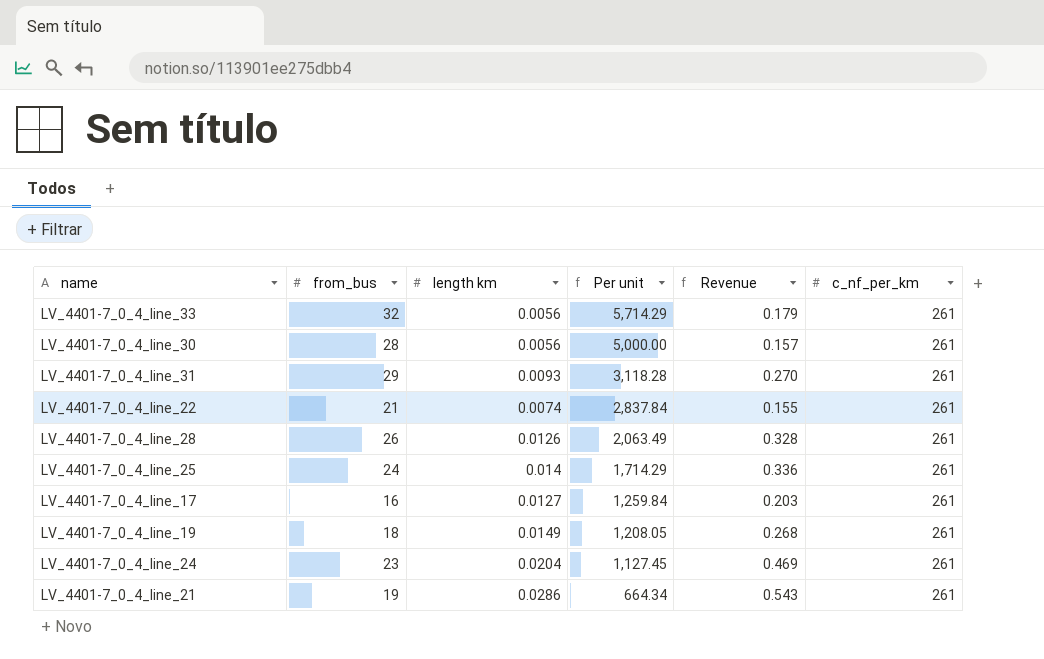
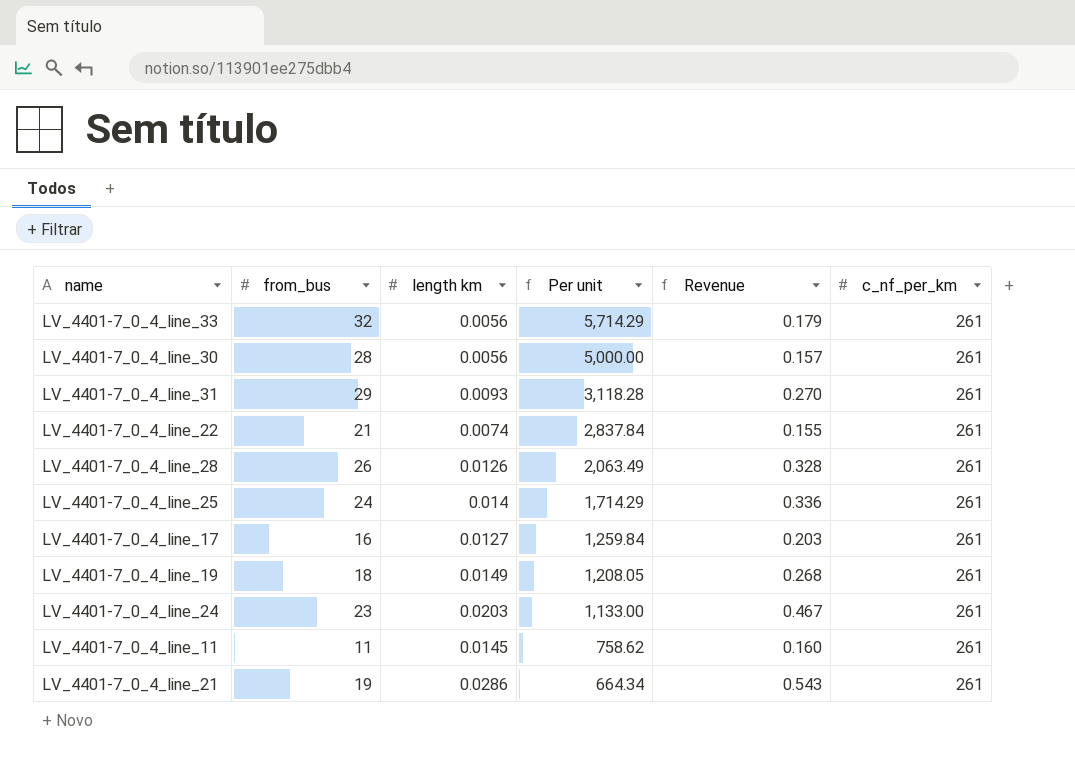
LV_4401-7_0_4_line_24 | length km: 0.0204 -> 0.0203
LV_4401-7_0_4_line_24 | Per unit: 1,127.45 -> 1,133.00
LV_4401-7_0_4_line_24 | Revenue: 0.469 -> 0.467
row LV_4401-7_0_4_line_11: none -> 11 | 0.0145 | 758.62 | 0.160 | 261

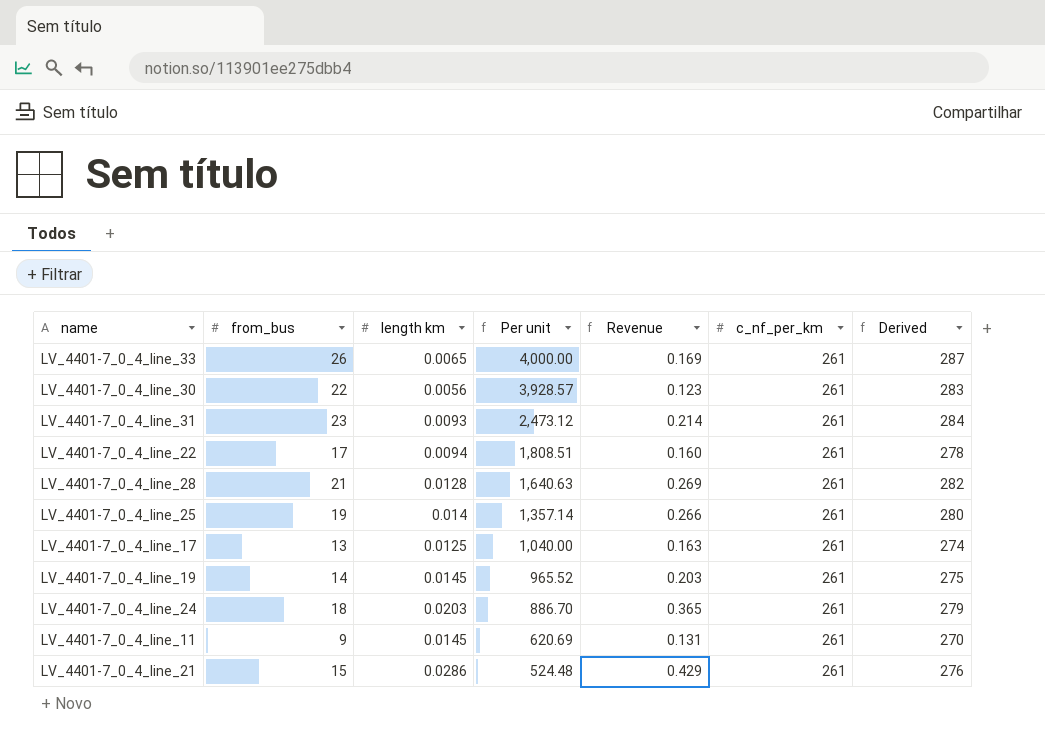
column Derived | formula: none -> [from_bus] + [c_nf_per_km]
LV_4401-7_0_4_line_33 | from_bus: 32 -> 26
LV_4401-7_0_4_line_33 | length km: 0.0056 -> 0.0065
LV_4401-7_0_4_line_33 | Per unit: 5,714.29 -> 4,000.00
LV_4401-7_0_4_line_33 | Revenue: 0.179 -> 0.169
LV_4401-7_0_4_line_30 | from_bus: 28 -> 22
LV_4401-7_0_4_line_30 | Per unit: 5,000.00 -> 3,928.57
LV_4401-7_0_4_line_30 | Revenue: 0.157 -> 0.123
LV_4401-7_0_4_line_31 | from_bus: 29 -> 23
LV_4401-7_0_4_line_31 | Per unit: 3,118.28 -> 2,473.12
LV_4401-7_0_4_line_31 | Revenue: 0.270 -> 0.214
LV_4401-7_0_4_line_22 | from_bus: 21 -> 17
LV_4401-7_0_4_line_22 | length km: 0.0074 -> 0.0094
LV_4401-7_0_4_line_22 | Per unit: 2,837.84 -> 1,808.51
LV_4401-7_0_4_line_22 | Revenue: 0.155 -> 0.160
LV_4401-7_0_4_line_28 | from_bus: 26 -> 21
LV_4401-7_0_4_line_28 | length km: 0.0126 -> 0.0128
LV_4401-7_0_4_line_28 | Per unit: 2,063.49 -> 1,640.63
LV_4401-7_0_4_line_28 | Revenue: 0.328 -> 0.269
LV_4401-7_0_4_line_25 | from_bus: 24 -> 19
LV_4401-7_0_4_line_25 | Per unit: 1,714.29 -> 1,357.14
LV_4401-7_0_4_line_25 | Revenue: 0.336 -> 0.266
LV_4401-7_0_4_line_17 | from_bus: 16 -> 13
LV_4401-7_0_4_line_17 | length km: 0.0127 -> 0.0125
LV_4401-7_0_4_line_17 | Per unit: 1,259.84 -> 1,040.00
LV_4401-7_0_4_line_17 | Revenue: 0.203 -> 0.163
LV_4401-7_0_4_line_19 | from_bus: 18 -> 14
LV_4401-7_0_4_line_19 | length km: 0.0149 -> 0.0145
LV_4401-7_0_4_line_19 | Per unit: 1,208.05 -> 965.52
LV_4401-7_0_4_line_19 | Revenue: 0.268 -> 0.203
LV_4401-7_0_4_line_24 | from_bus: 23 -> 18
LV_4401-7_0_4_line_24 | Per unit: 1,133.00 -> 886.70
LV_4401-7_0_4_line_24 | Revenue: 0.467 -> 0.365
LV_4401-7_0_4_line_11 | from_bus: 11 -> 9
LV_4401-7_0_4_line_11 | Per unit: 758.62 -> 620.69
LV_4401-7_0_4_line_11 | Revenue: 0.160 -> 0.131
LV_4401-7_0_4_line_21 | from_bus: 19 -> 15
LV_4401-7_0_4_line_21 | Per unit: 664.34 -> 524.48
LV_4401-7_0_4_line_21 | Revenue: 0.543 -> 0.429

